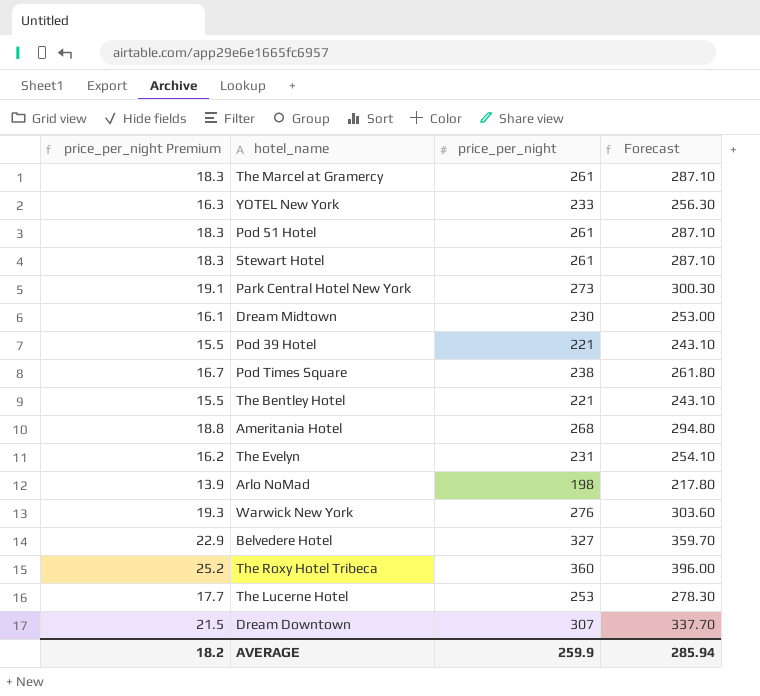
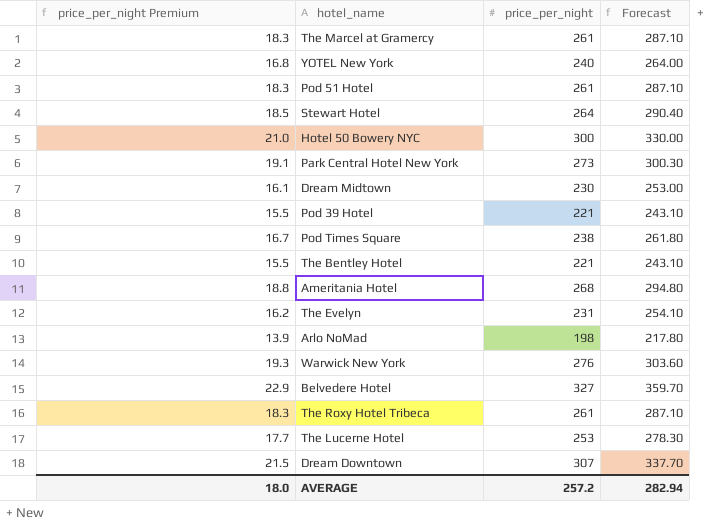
YOTEL New York | price_per_night Premium: 16.3 -> 16.8
YOTEL New York | price_per_night: 233 -> 240
YOTEL New York | Forecast: 256.30 -> 264.00
Stewart Hotel | price_per_night Premium: 18.3 -> 18.5
Stewart Hotel | price_per_night: 261 -> 264
Stewart Hotel | Forecast: 287.10 -> 290.40
row Hotel 50 Bowery NYC: none -> 21.0 | 300 | 330.00
The Roxy Hotel Tribeca | price_per_night Premium: 25.2 -> 18.3
The Roxy Hotel Tribeca | price_per_night: 360 -> 261
The Roxy Hotel Tribeca | Forecast: 396.00 -> 287.10
AVERAGE | price_per_night Premium: 18.2 -> 18.0
AVERAGE | price_per_night: 259.9 -> 257.2
AVERAGE | Forecast: 285.94 -> 282.94

